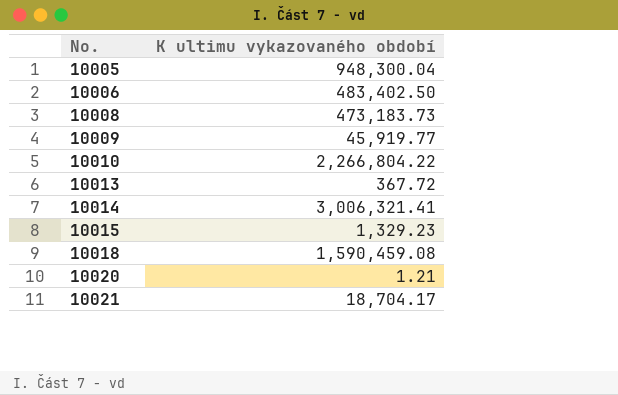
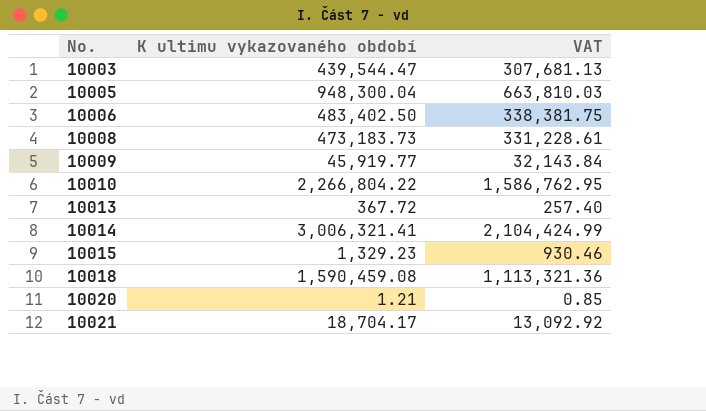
column VAT | formula: none -> [K ultimu vykazovaného období] * 0.7
row 10003: none -> 439,544.47 | 307,681.13

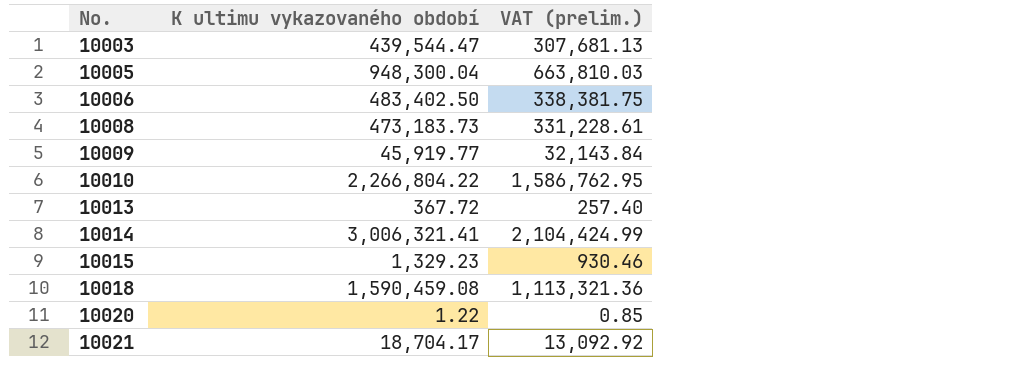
column name: VAT -> VAT (prelim.)
10020 | K ultimu vykazovaného období: 1.21 -> 1.22

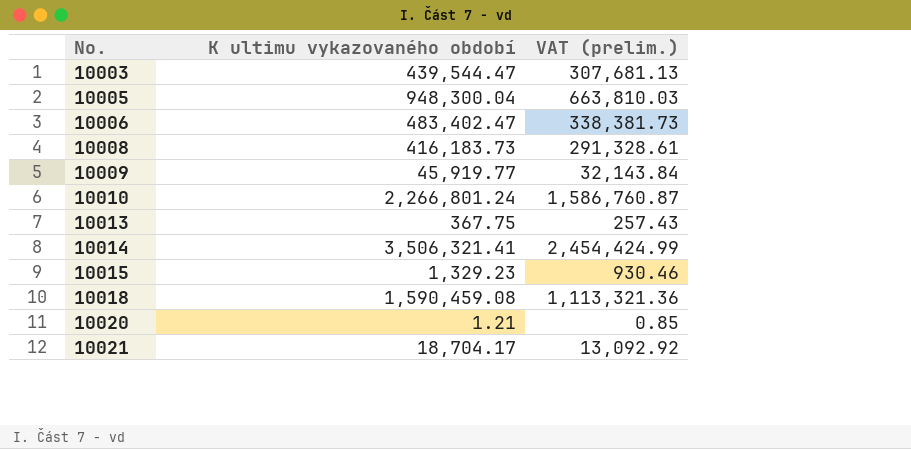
10006 | K ultimu vykazovaného období: 483,402.50 -> 483,402.47
10006 | VAT (prelim.): 338,381.75 -> 338,381.73
10008 | K ultimu vykazovaného období: 473,183.73 -> 416,183.73
10008 | VAT (prelim.): 331,228.61 -> 291,328.61
10010 | K ultimu vykazovaného období: 2,266,804.22 -> 2,266,801.24
10010 | VAT (prelim.): 1,586,762.95 -> 1,586,760.87
10013 | K ultimu vykazovaného období: 367.72 -> 367.75
10013 | VAT (prelim.): 257.40 -> 257.43
10014 | K ultimu vykazovaného období: 3,006,321.41 -> 3,506,321.41
10014 | VAT (prelim.): 2,104,424.99 -> 2,454,424.99
10020 | K ultimu vykazovaného období: 1.22 -> 1.21

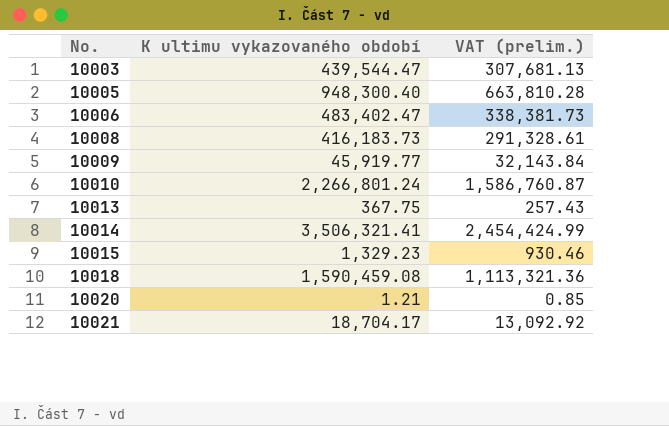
10005 | K ultimu vykazovaného období: 948,300.04 -> 948,300.40
10005 | VAT (prelim.): 663,810.03 -> 663,810.28

